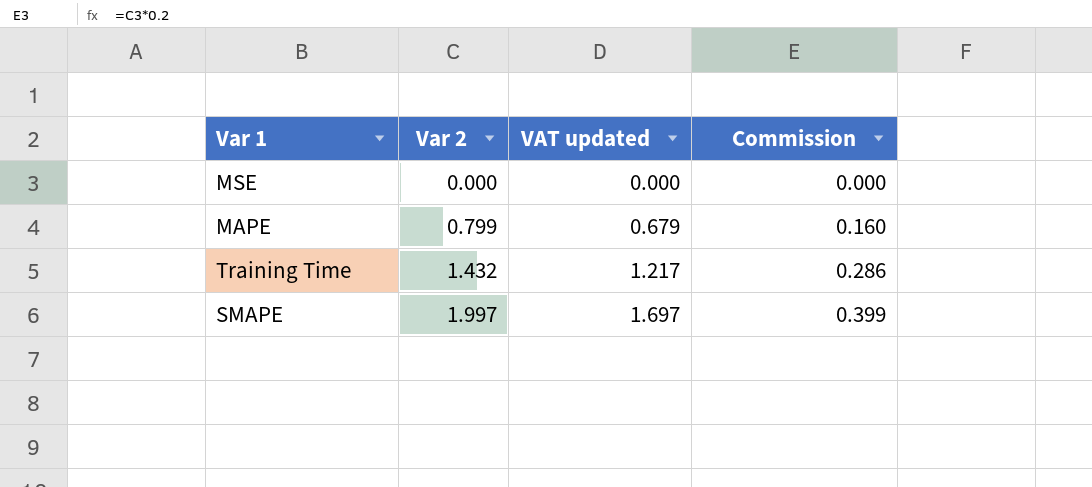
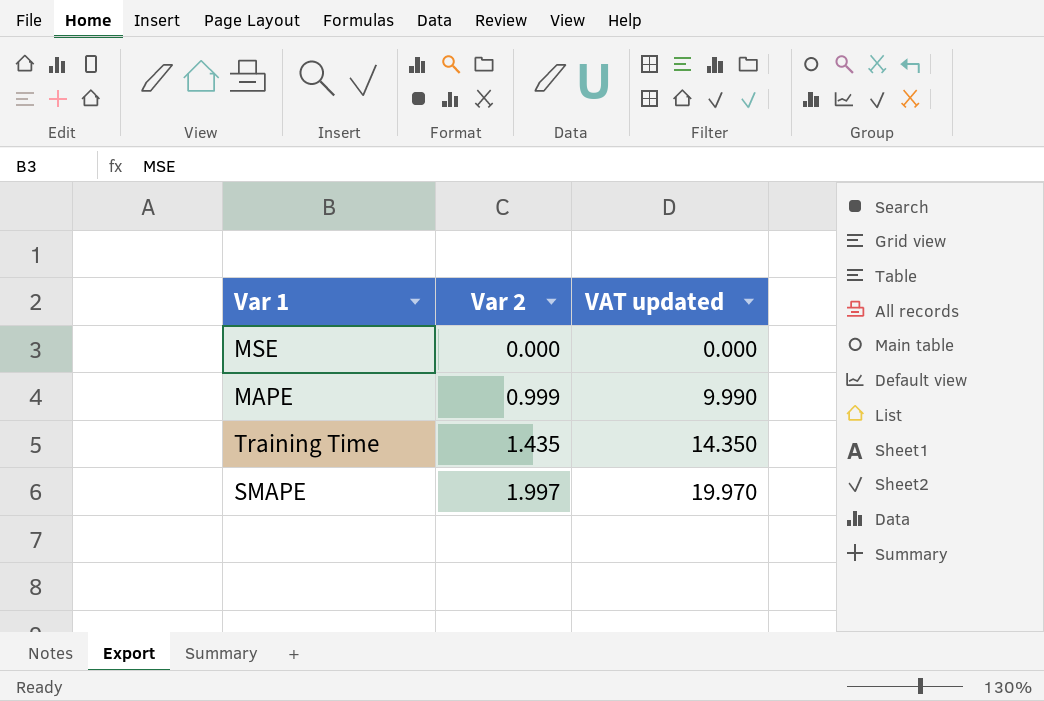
column Commission | formula: [Var 2] * 0.2 -> none
column VAT updated | formula: [Var 2] * 0.85 -> [Var 2] * 10
MAPE | Var 2: 0.799 -> 0.999
Training Time | Var 2: 1.432 -> 1.435

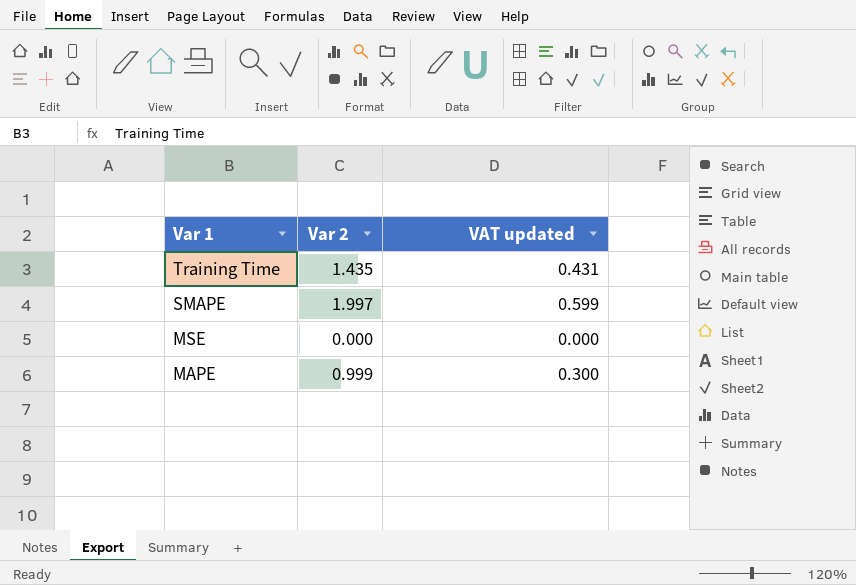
row order: Var 2 ascending -> Var 1 descending
column VAT updated | formula: [Var 2] * 10 -> [Var 2] * 0.3

